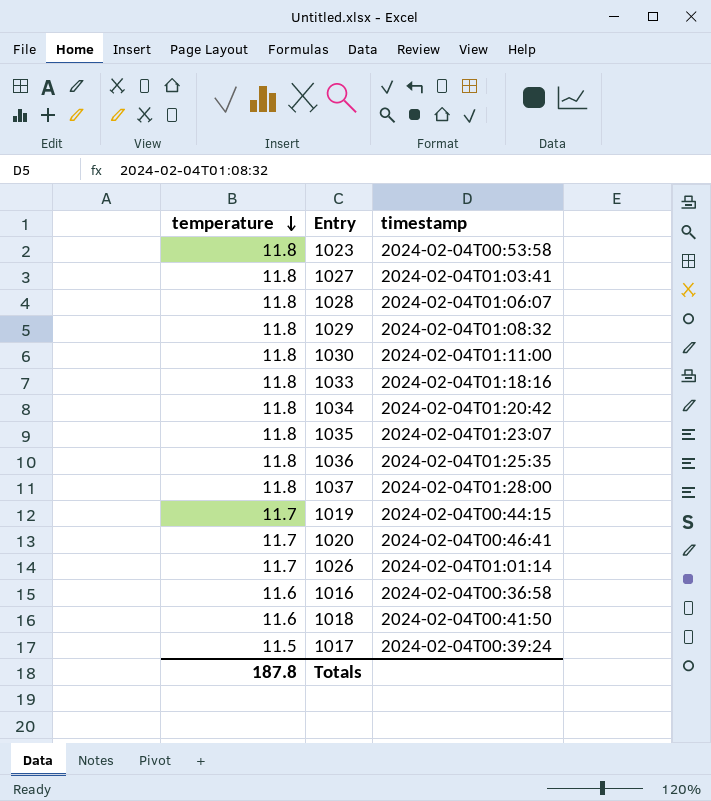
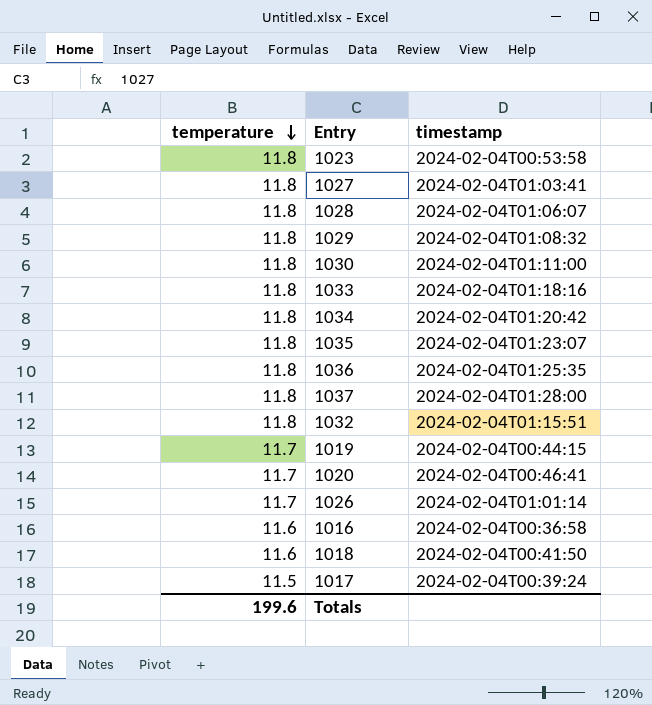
row 1032: none -> 11.8 | 2024-02-04T01:15:51
Totals | temperature: 187.8 -> 199.6

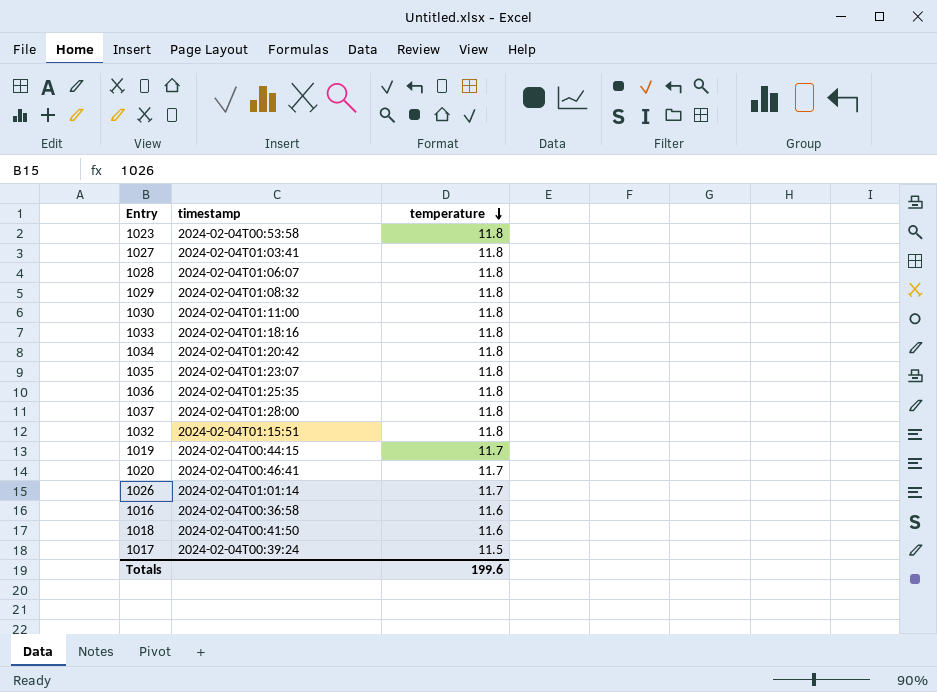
column temperature | position: 1 -> 3

